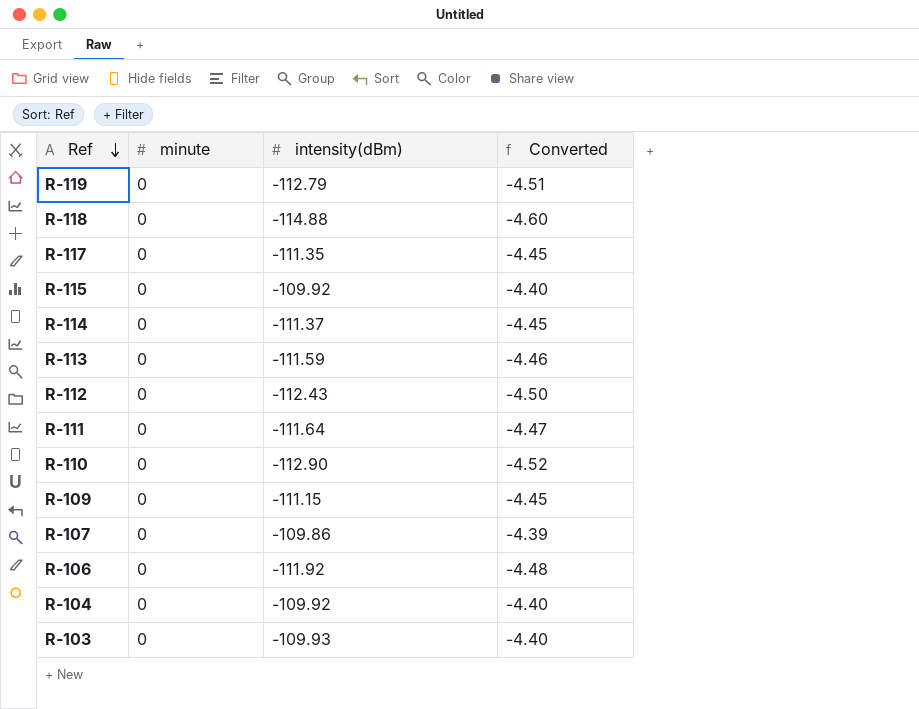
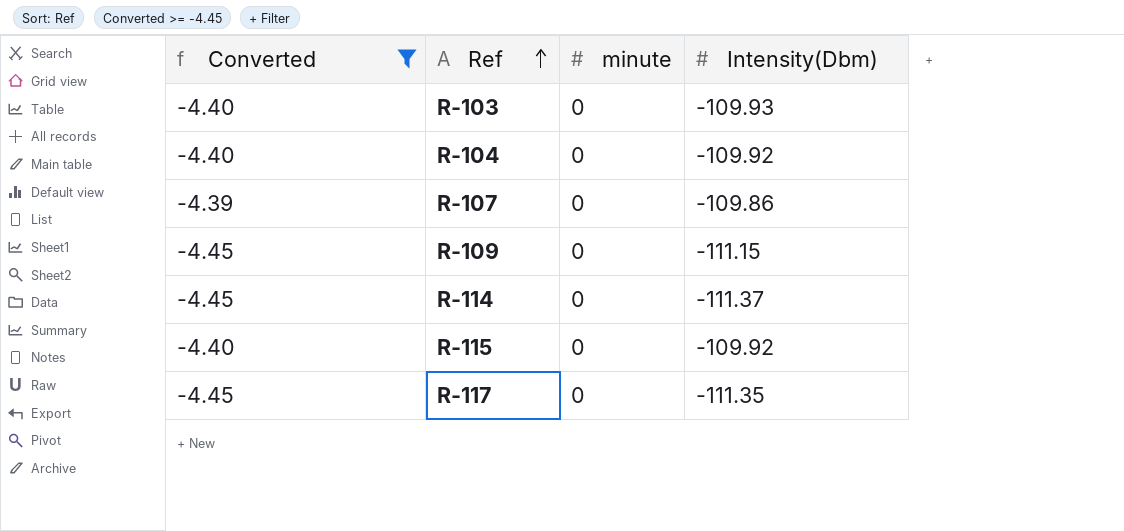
filter: none -> Converted >= -4.45
row order: Ref descending -> Ref ascending
column Converted | position: 4 -> 1
column name: intensity(dBm) -> Intensity(Dbm)

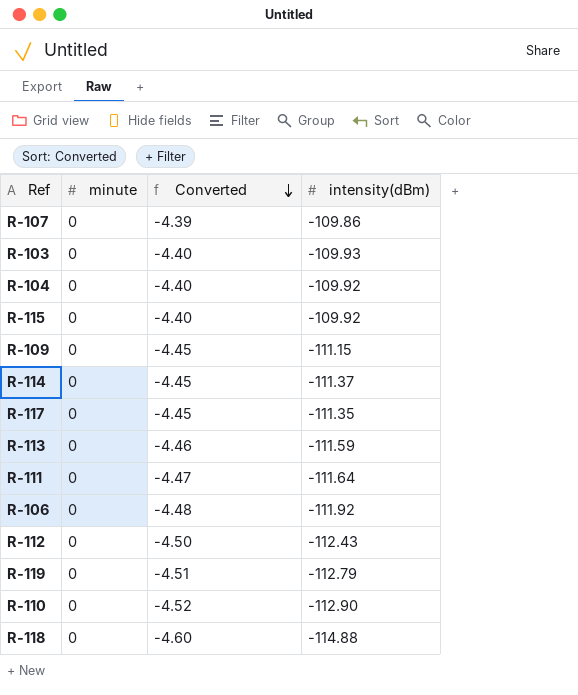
filter: Converted >= -4.45 -> none
row order: Ref ascending -> Converted descending
column Converted | position: 1 -> 3
column name: Intensity(Dbm) -> intensity(dBm)

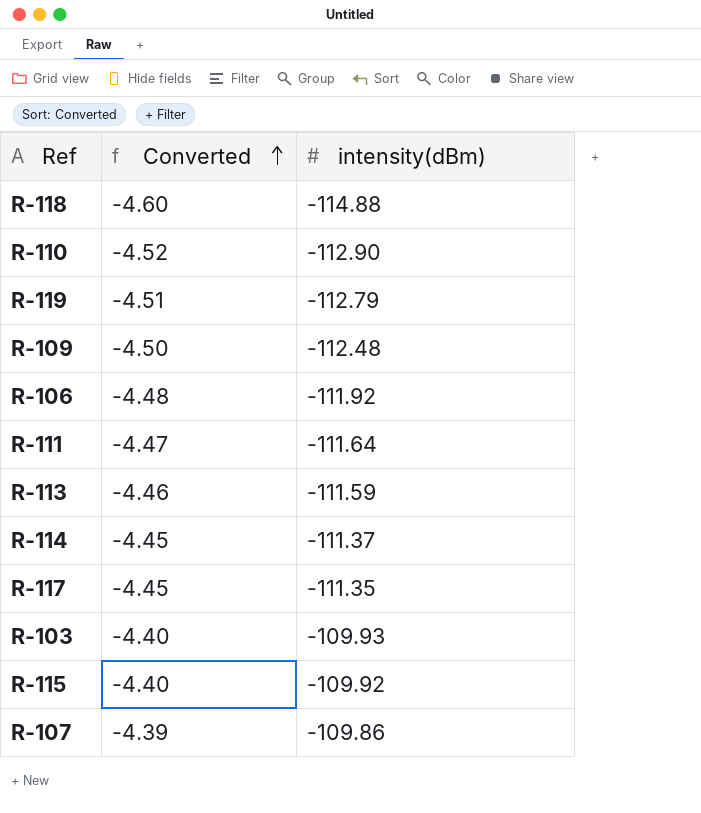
row order: Converted descending -> Converted ascending
column minute | position: 2 -> none
row R-104: 0 | -4.40 | -109.92 -> none
row R-112: 0 | -4.50 | -112.43 -> none
R-109 | Converted: -4.45 -> -4.50
R-109 | intensity(dBm): -111.15 -> -112.48

